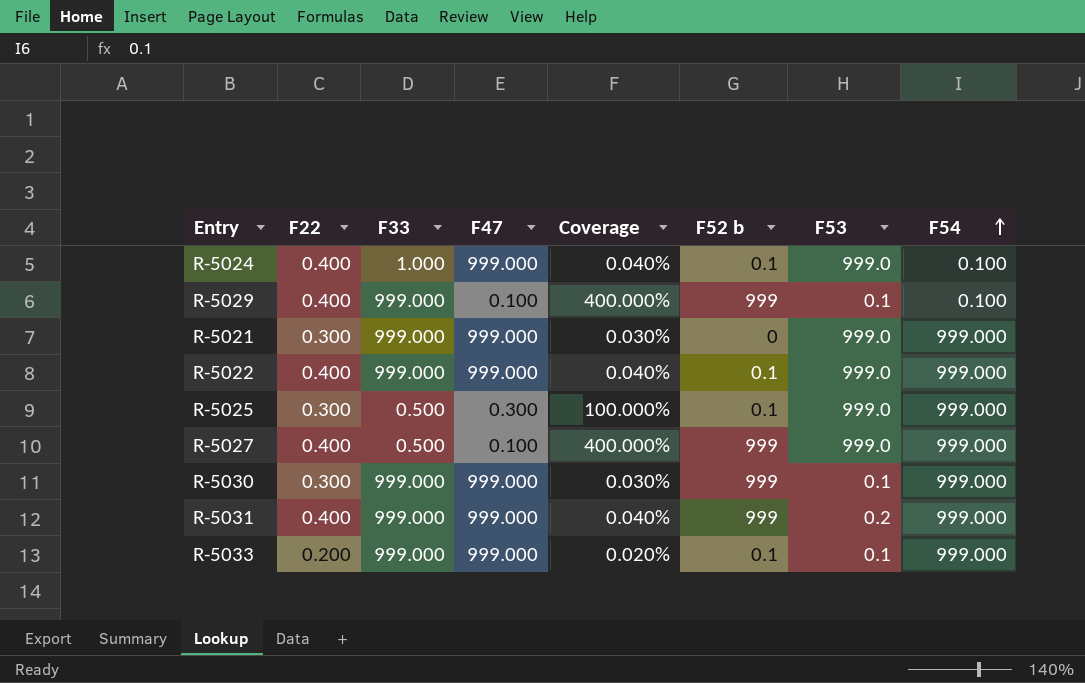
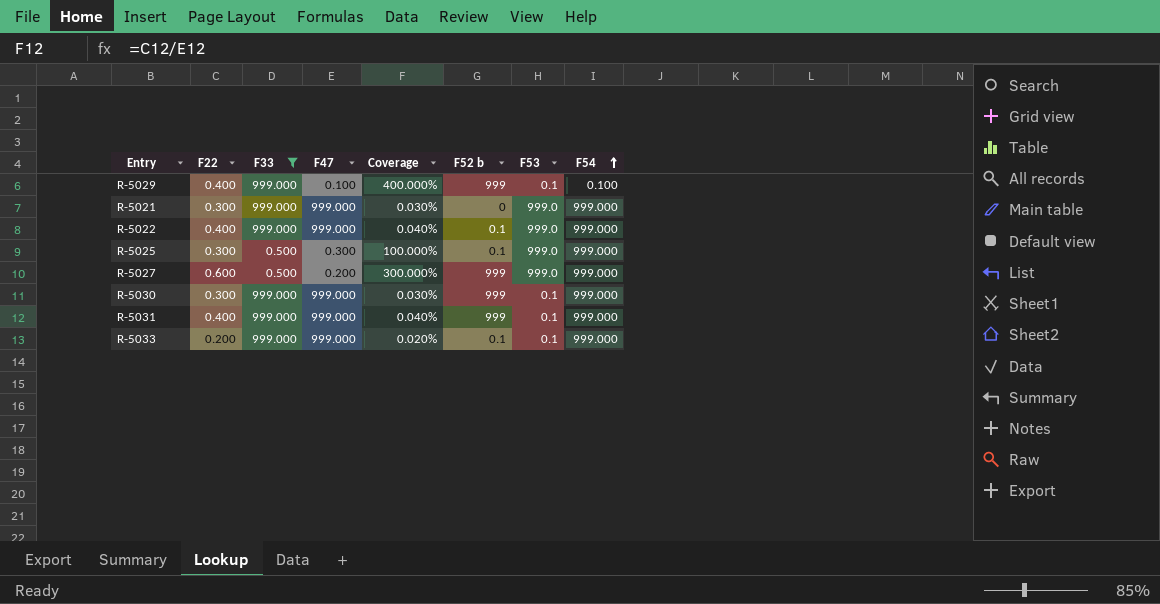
filter: none -> F33 != 1.000
R-5027 | F22: 0.400 -> 0.600
R-5027 | F47: 0.100 -> 0.200
R-5027 | Coverage: 400.000% -> 300.000%
R-5031 | F53: 0.2 -> 0.1

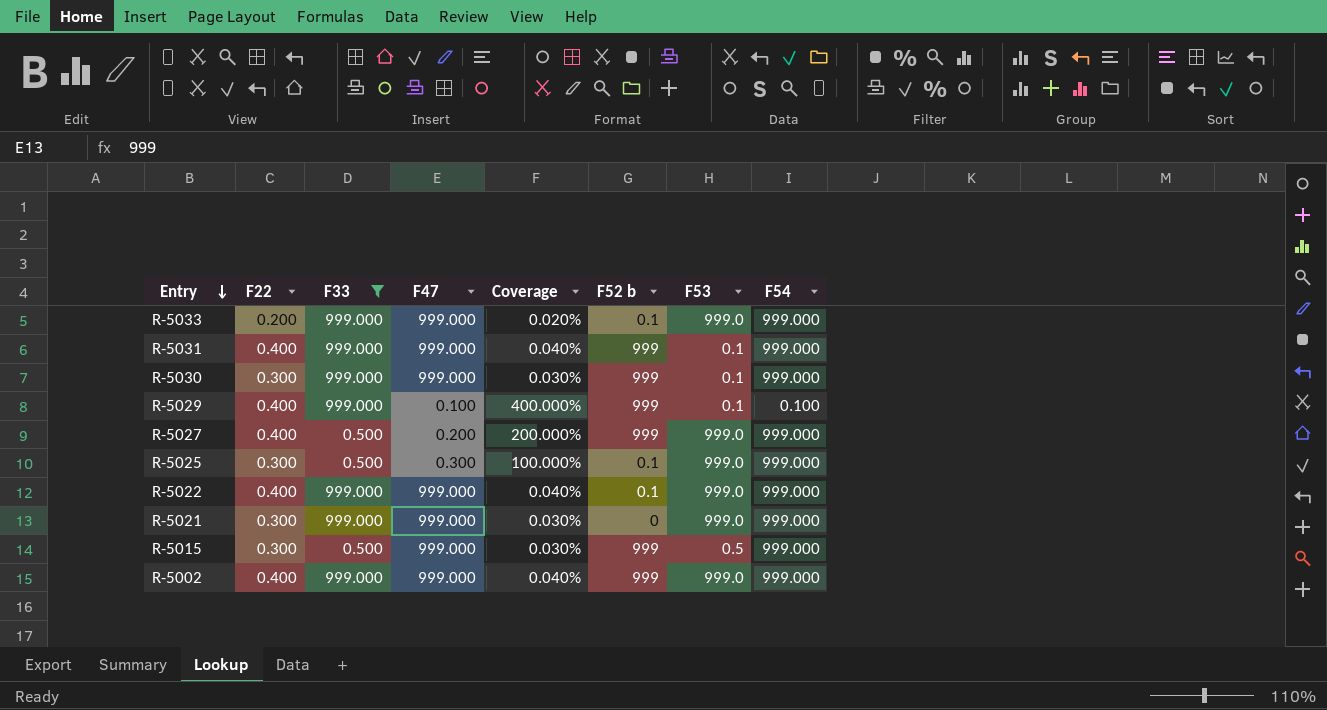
row order: F54 ascending -> Entry descending
R-5033 | F53: 0.1 -> 999.0
R-5027 | F22: 0.600 -> 0.400
R-5027 | Coverage: 300.000% -> 200.000%
row R-5015: none -> 0.300 | 0.500 | 999.000 | 0.030% | 999 | 0.5 | 999.000
row R-5002: none -> 0.400 | 999.000 | 999.000 | 0.040% | 999 | 999.0 | 999.000

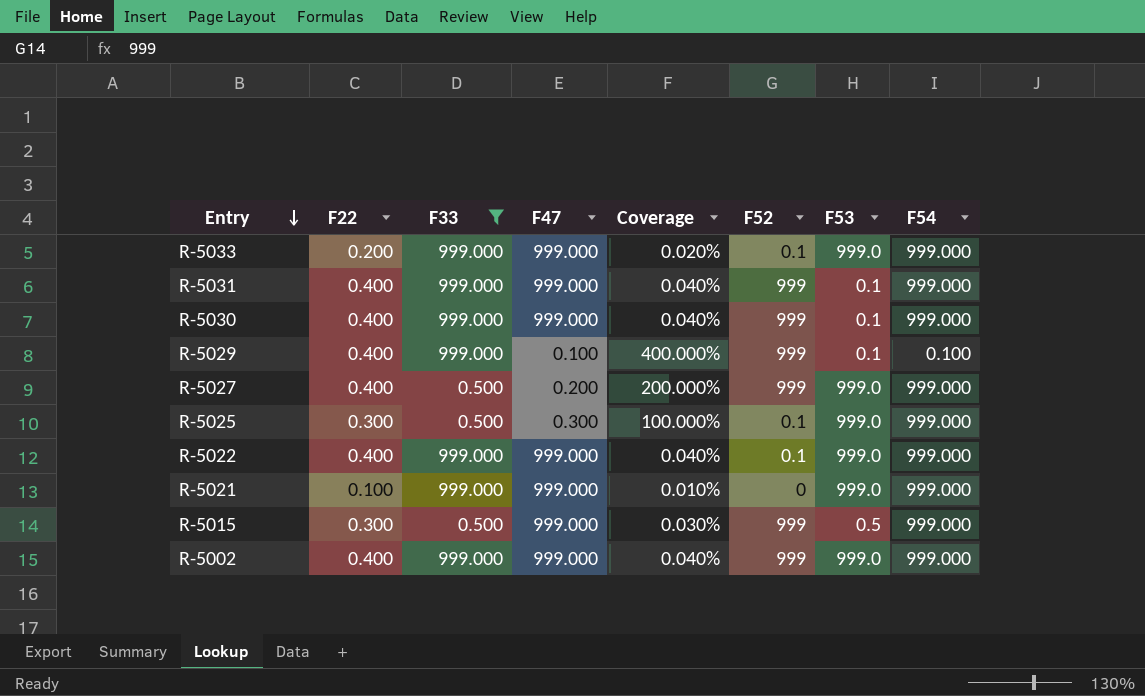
column name: F52 b -> F52
R-5030 | F22: 0.300 -> 0.400
R-5030 | Coverage: 0.030% -> 0.040%
R-5021 | F22: 0.300 -> 0.100
R-5021 | Coverage: 0.030% -> 0.010%

